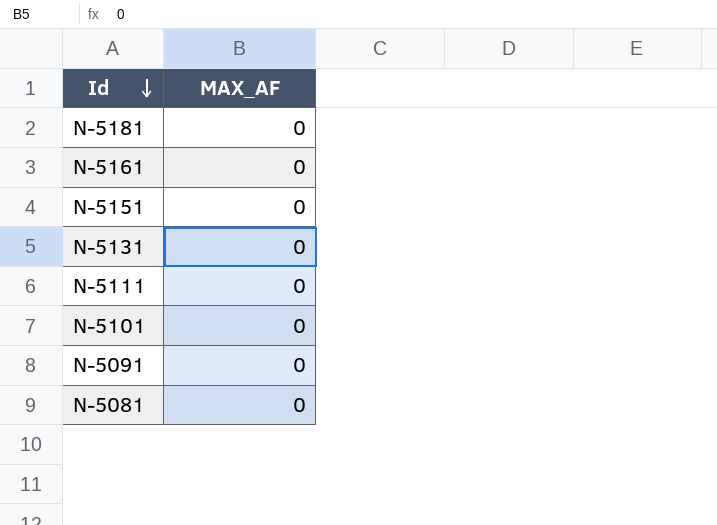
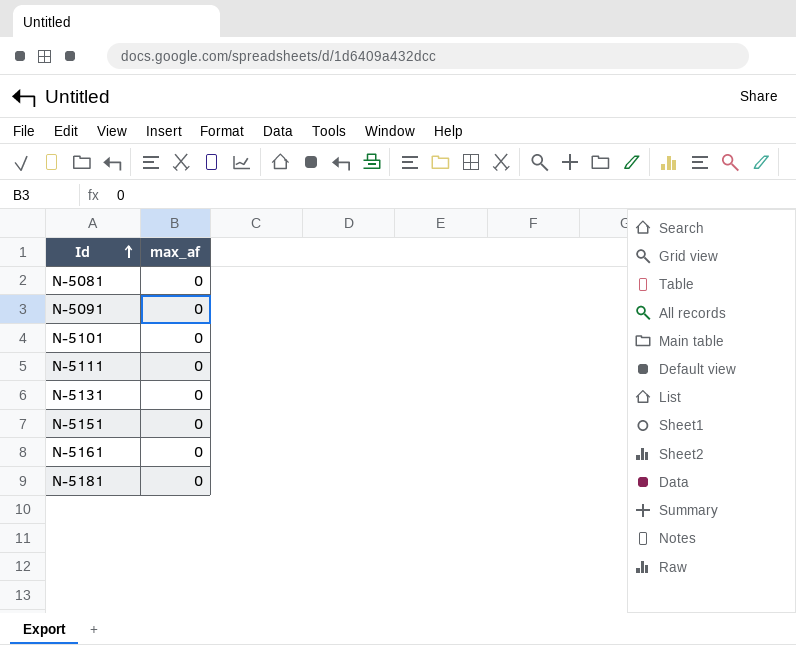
row order: Id descending -> Id ascending
column name: MAX_AF -> max_af

